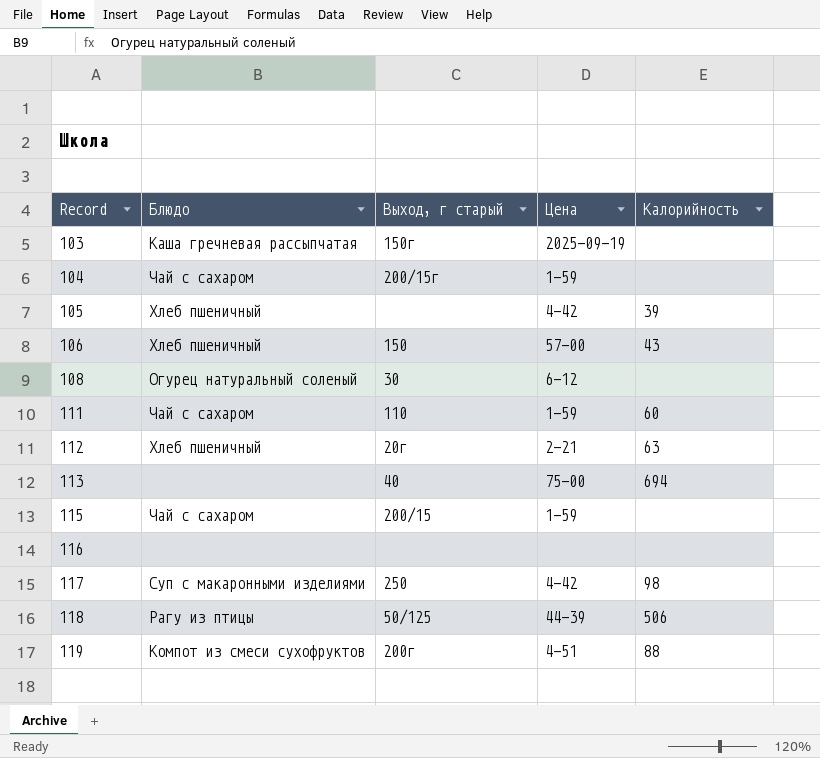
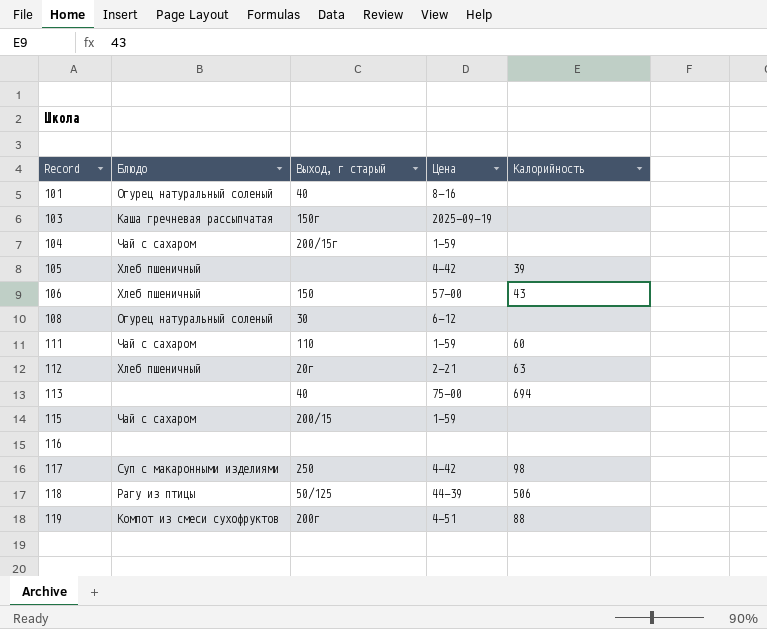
row 101: none -> Огурец натуральный соленый | 40 | 8-16 | none

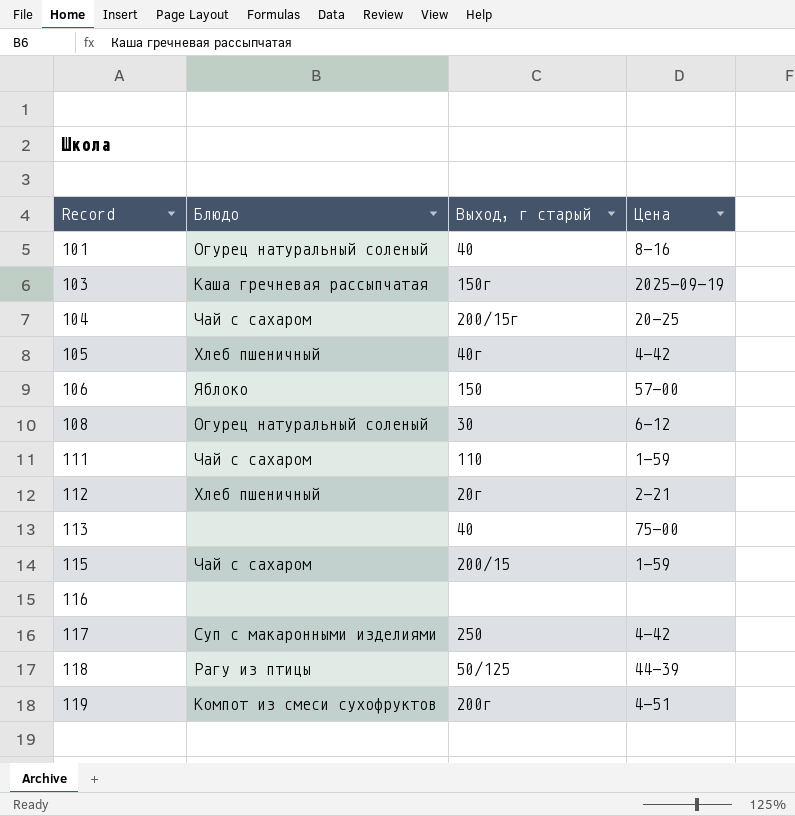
column Калорийность | position: 5 -> none
104 | Цена: 1-59 -> 20-25
105 | Выход, г старый: none -> 40г
106 | Блюдо: Хлеб пшеничный -> Яблоко

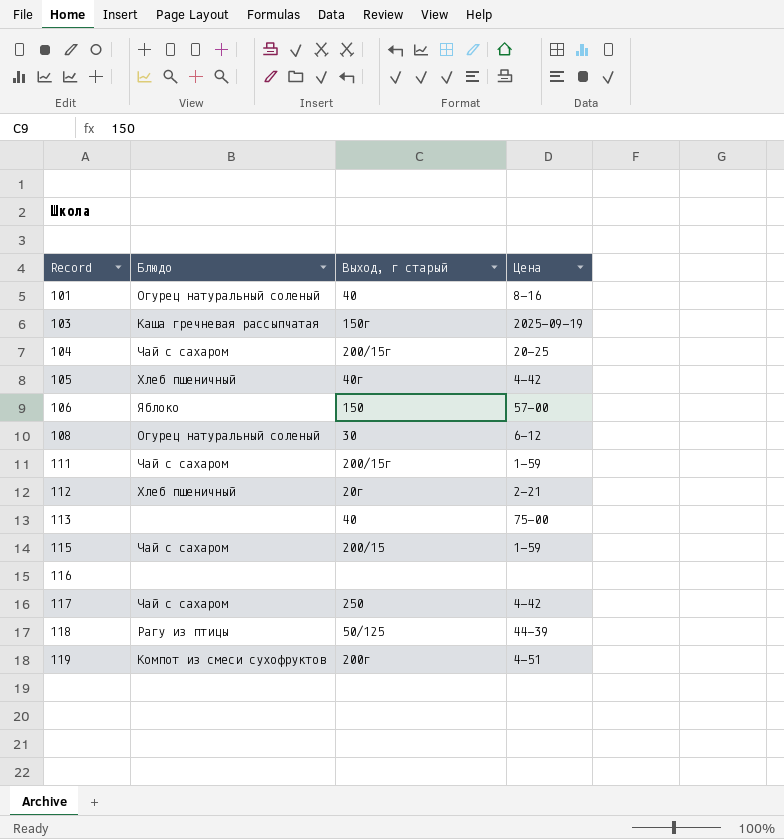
111 | Выход, г старый: 110 -> 200/15г
117 | Блюдо: Суп с макаронными изделиями -> Чай с сахаром

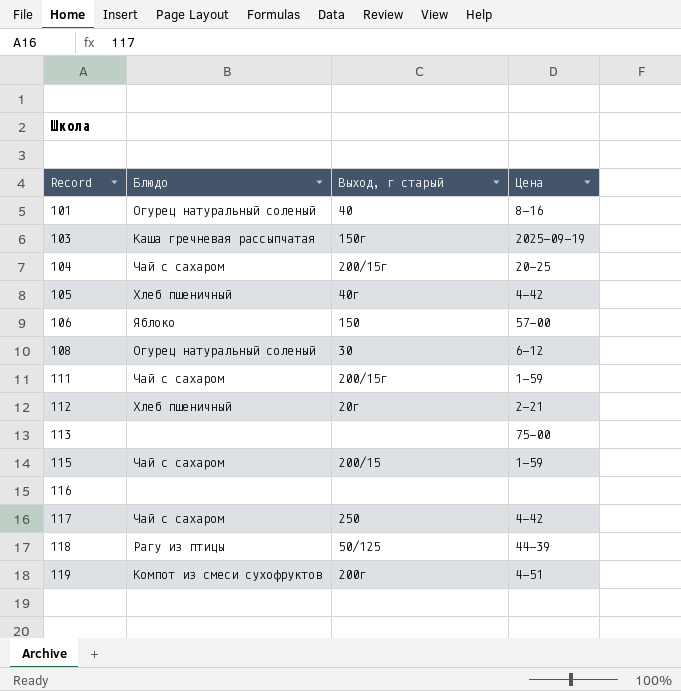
113 | Выход, г старый: 40 -> none

